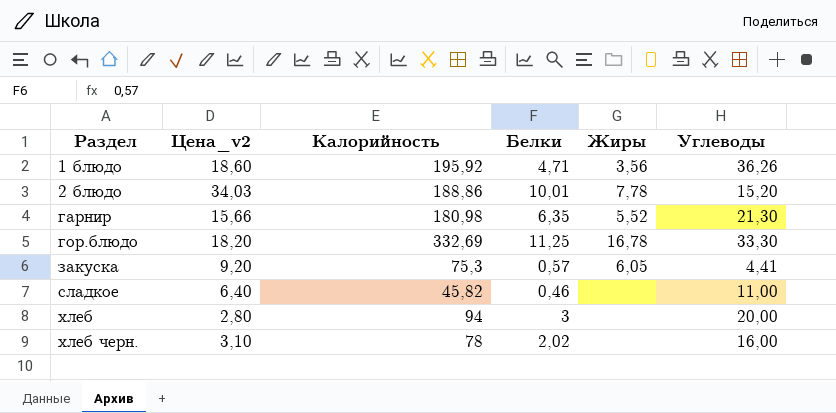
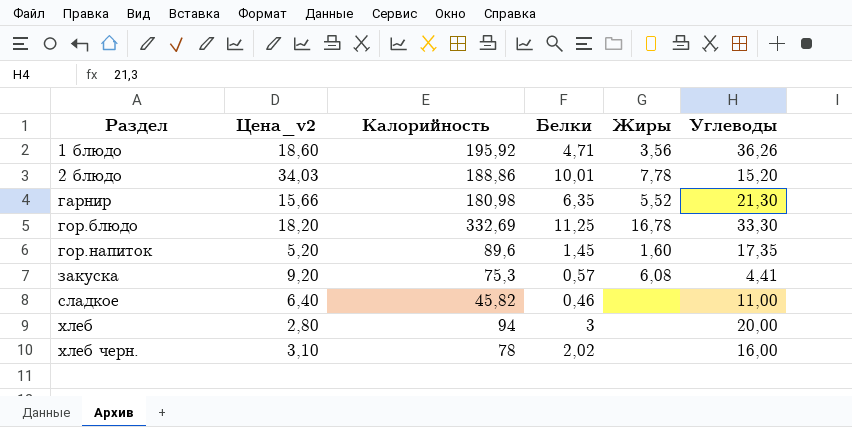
row гор.напиток: none -> 5,20 | 89,6 | 1,45 | 1,60 | 17,35
закуска | Жиры: 6,05 -> 6,08

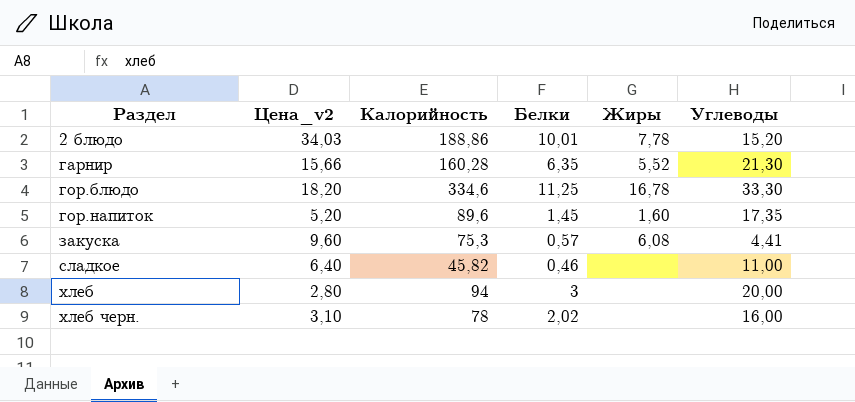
row 1 блюдо: 18,60 | 195,92 | 4,71 | 3,56 | 36,26 -> none
гарнир | Калорийность: 180,98 -> 160,28
гор.блюдо | Калорийность: 332,69 -> 334,6
закуска | Цена_v2: 9,20 -> 9,60

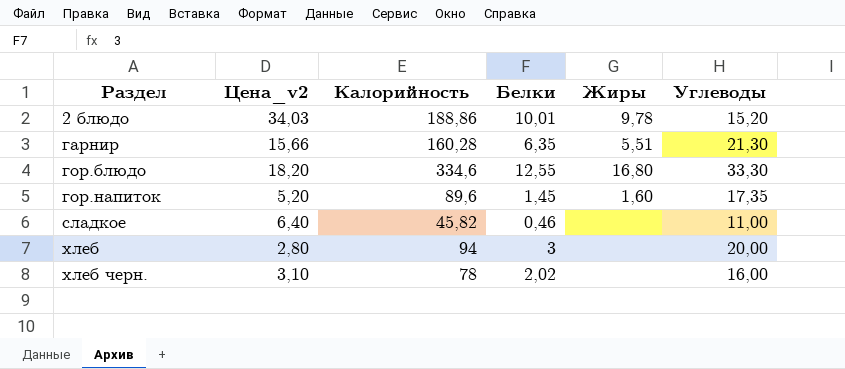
row закуска: 9,60 | 75,3 | 0,57 | 6,08 | 4,41 -> none
2 блюдо | Жиры: 7,78 -> 9,78
гарнир | Жиры: 5,52 -> 5,51
гор.блюдо | Белки: 11,25 -> 12,55
гор.блюдо | Жиры: 16,78 -> 16,80

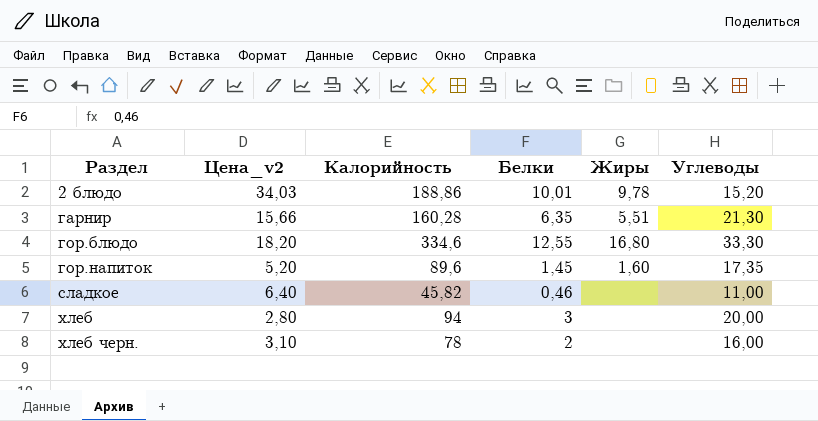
хлеб черн. | Белки: 2,02 -> 2

